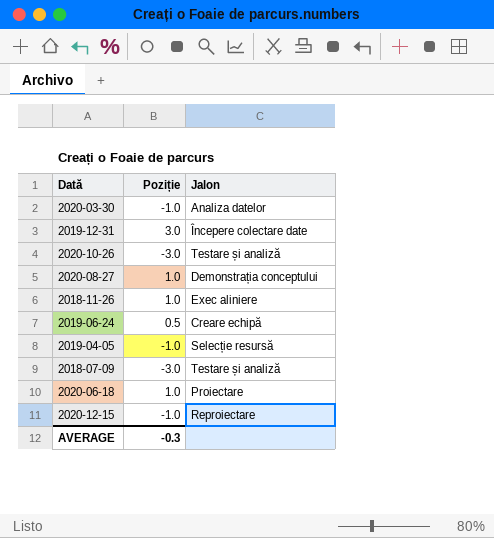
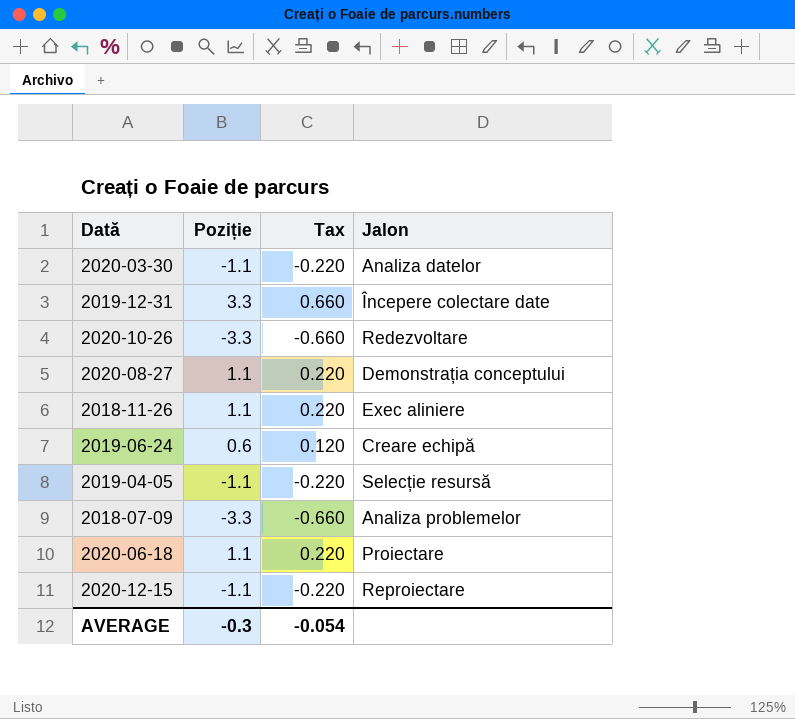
column Tax | formula: none -> [Poziție] * 0.2
2020-03-30 | Poziție: -1.0 -> -1.1
2019-12-31 | Poziție: 3.0 -> 3.3
2020-10-26 | Poziție: -3.0 -> -3.3
2020-10-26 | Jalon: Testare și analiză -> Redezvoltare
2020-08-27 | Poziție: 1.0 -> 1.1
2018-11-26 | Poziție: 1.0 -> 1.1
2019-06-24 | Poziție: 0.5 -> 0.6
2019-04-05 | Poziție: -1.0 -> -1.1
2018-07-09 | Poziție: -3.0 -> -3.3
2018-07-09 | Jalon: Testare și analiză -> Analiza problemelor
2020-06-18 | Poziție: 1.0 -> 1.1
2020-12-15 | Poziție: -1.0 -> -1.1

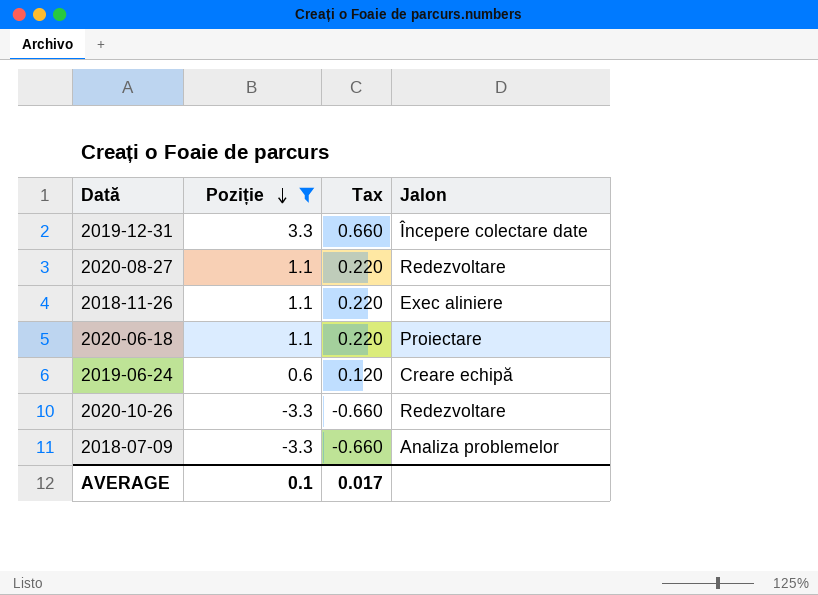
filter: none -> Poziție != -1.1
row order: none -> Poziție descending
2020-08-27 | Jalon: Demonstrația conceptului -> Redezvoltare
AVERAGE | Poziție: -0.3 -> 0.1
AVERAGE | Tax: -0.054 -> 0.017

